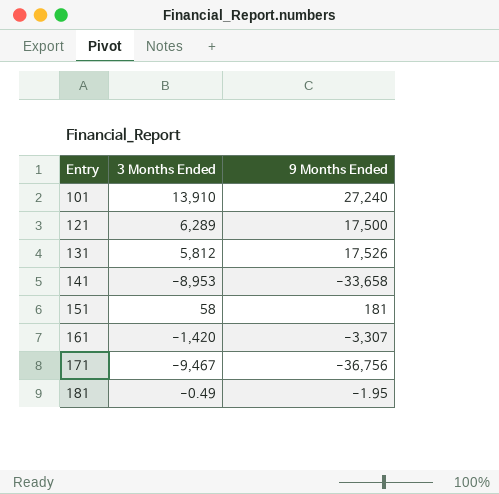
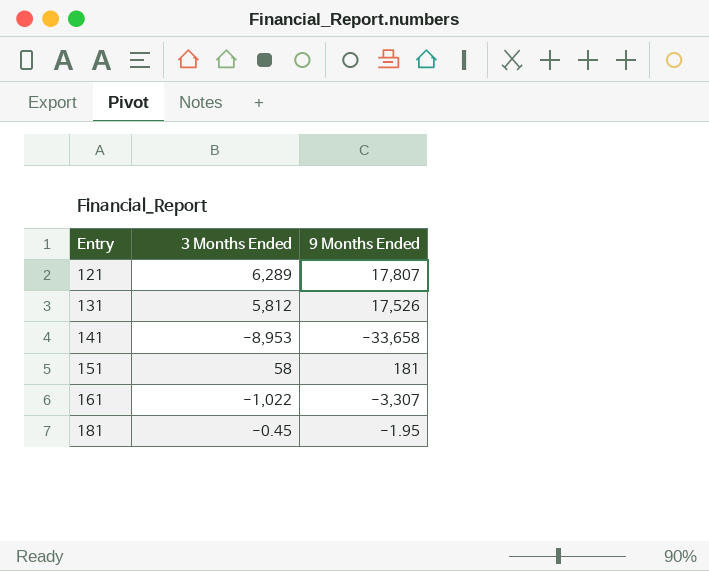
row 101: 13,910 | 27,240 -> none
row 171: -9,467 | -36,756 -> none
121 | 9 Months Ended: 17,500 -> 17,807
161 | 3 Months Ended: -1,420 -> -1,022
181 | 3 Months Ended: -0.49 -> -0.45

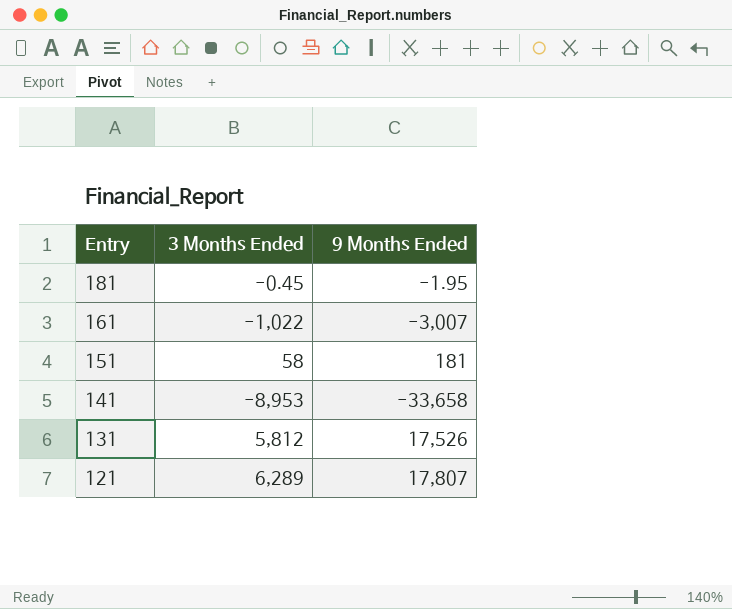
row order: Entry ascending -> Entry descending
161 | 9 Months Ended: -3,307 -> -3,007

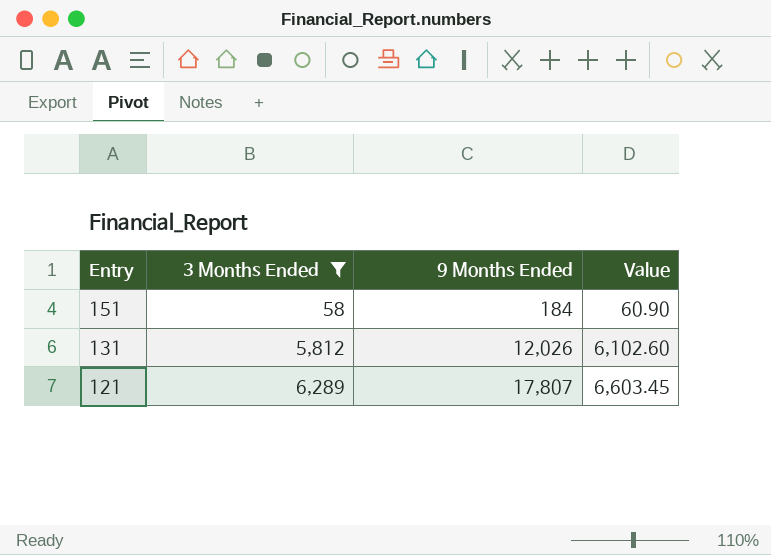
filter: none -> 3 Months Ended >= 58
column Value | formula: none -> [3 Months Ended] * 1.05
151 | 9 Months Ended: 181 -> 184
131 | 9 Months Ended: 17,526 -> 12,026

